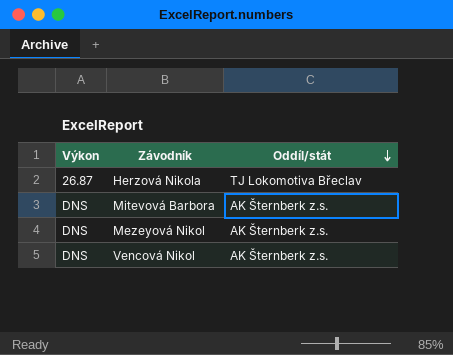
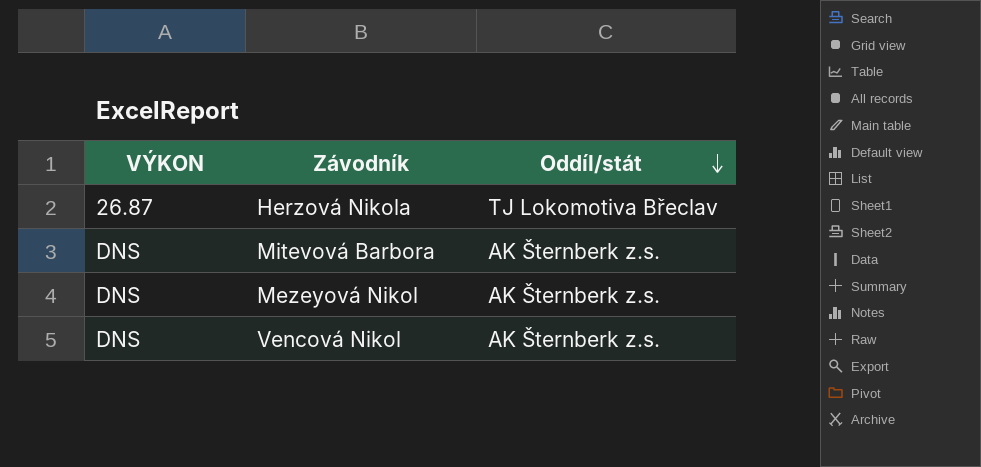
column name: Výkon -> VÝKON

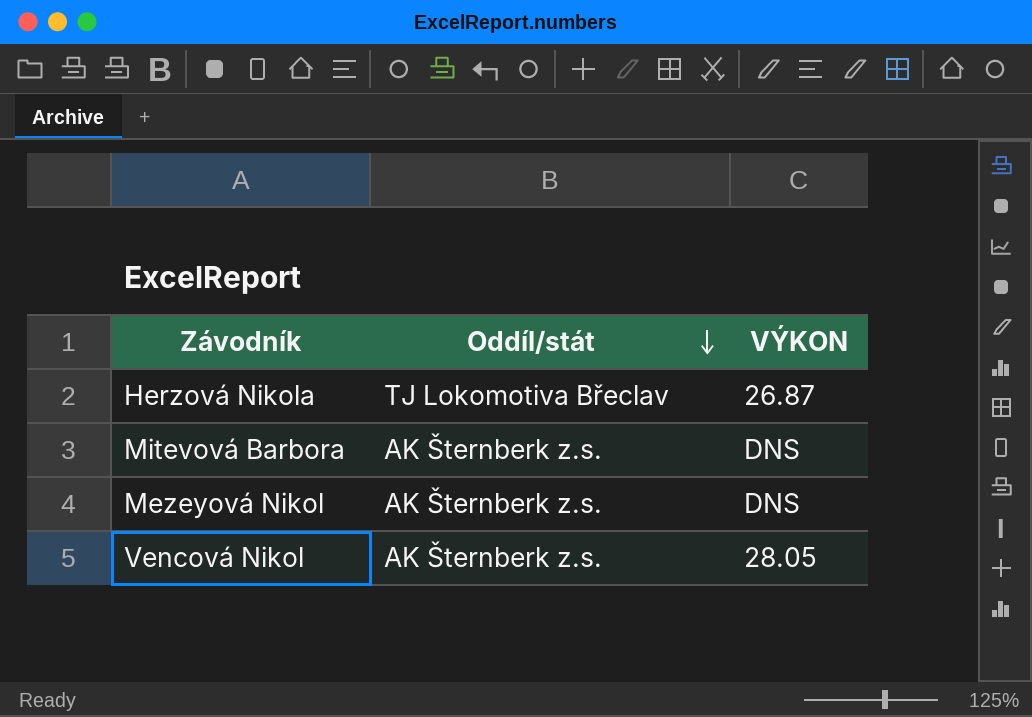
column VÝKON | position: 1 -> 3
Vencová Nikol | VÝKON: DNS -> 28.05

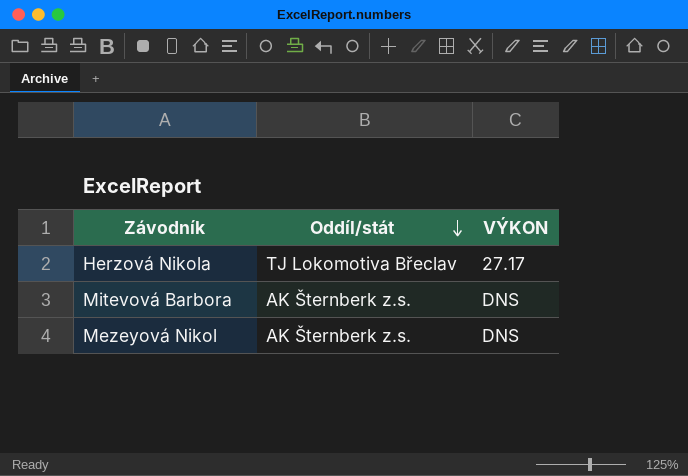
row Vencová Nikol: AK Šternberk z.s. | 28.05 -> none
Herzová Nikola | VÝKON: 26.87 -> 27.17

